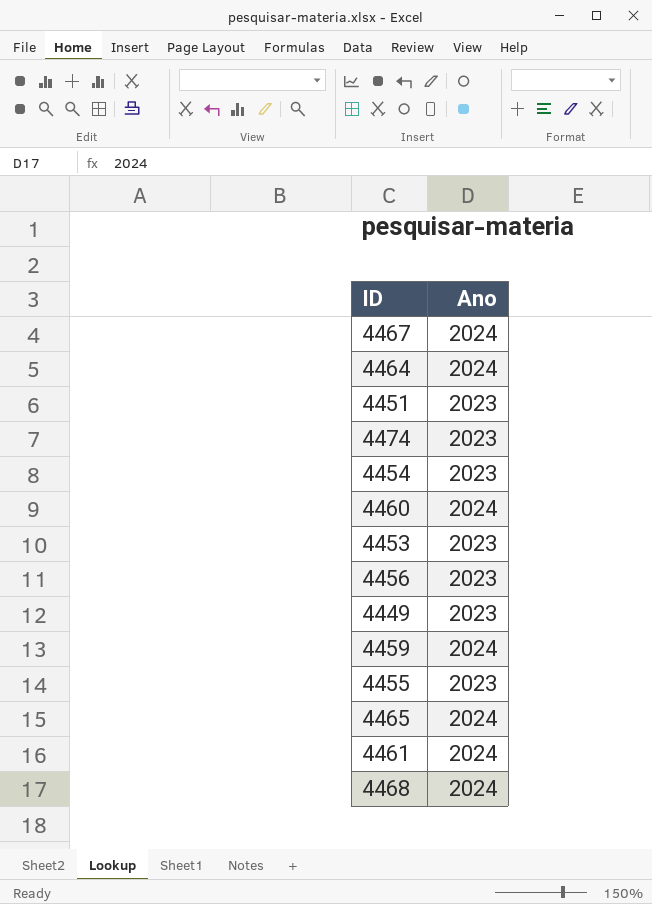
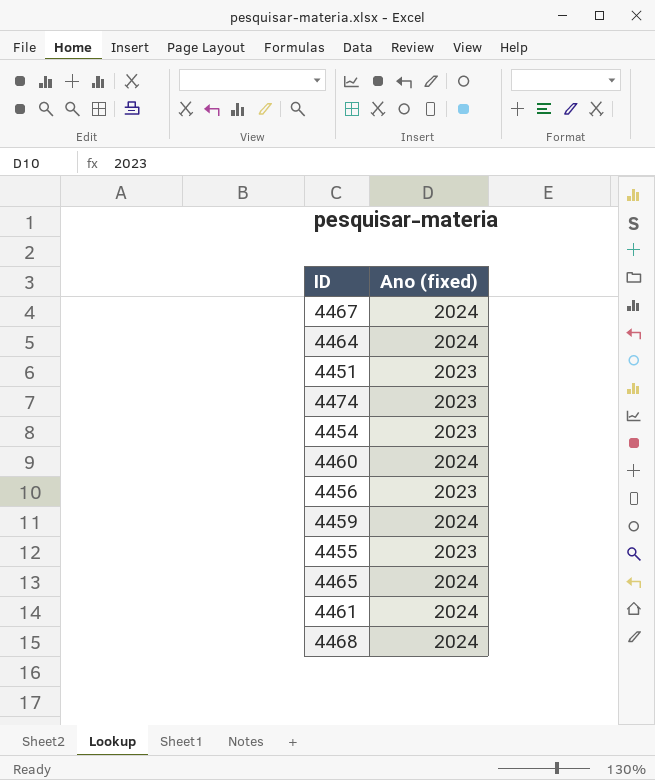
column name: Ano -> Ano (fixed)
row 4453: 2023 -> none
row 4449: 2023 -> none

